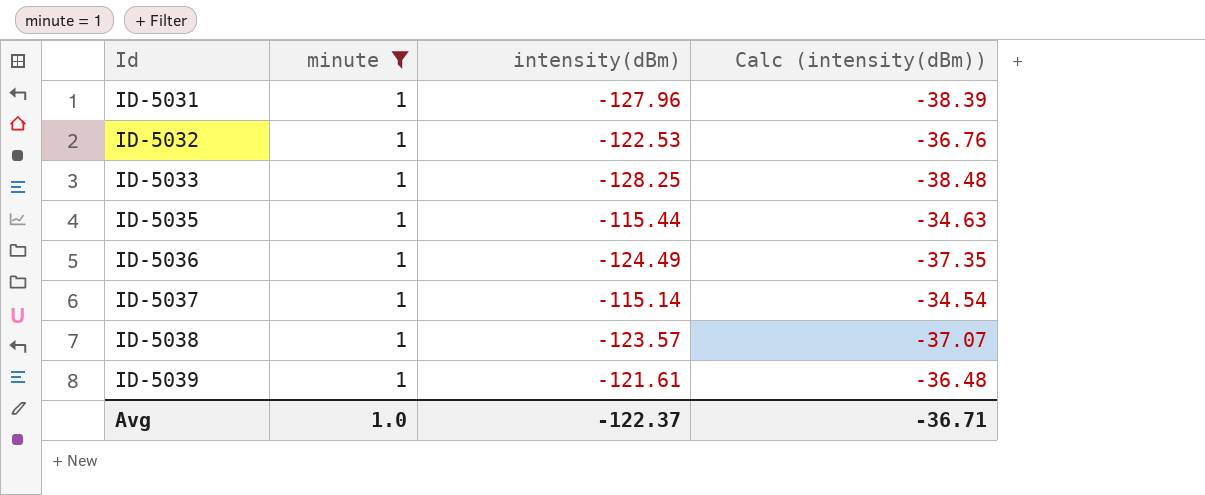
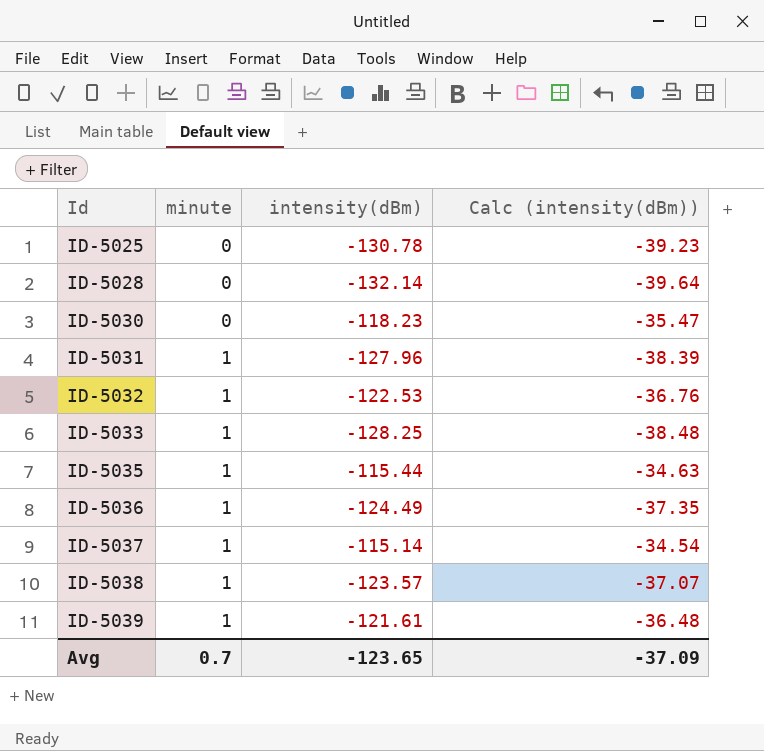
filter: minute = 1 -> none
Avg | minute: 1.0 -> 0.7
Avg | intensity(dBm): -122.37 -> -123.65
Avg | Calc (intensity(dBm)): -36.71 -> -37.09

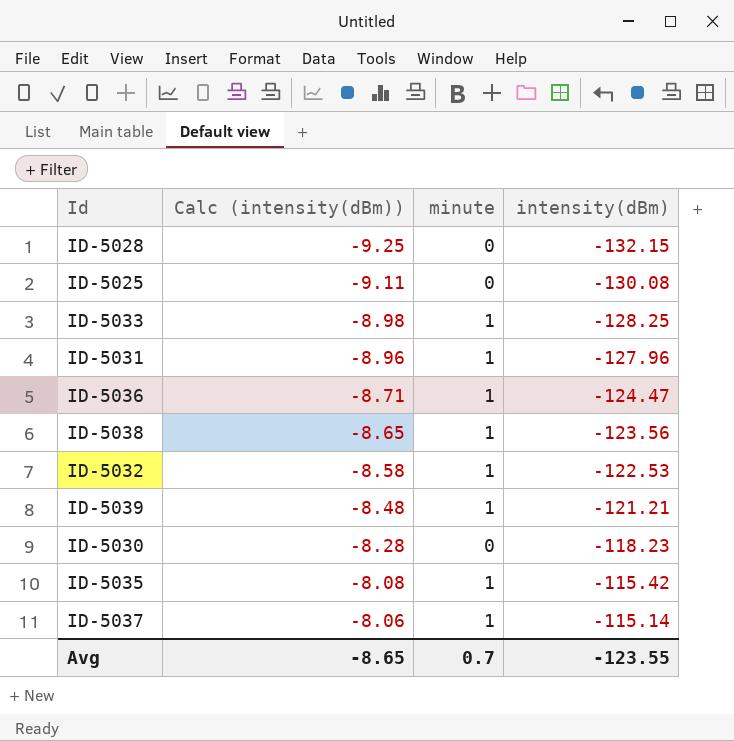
row order: Id ascending -> Calc (intensity(dBm)) ascending
column Calc (intensity(dBm)) | formula: [intensity(dBm)] * 0.3 -> [intensity(dBm)] * 0.07
column Calc (intensity(dBm)) | position: 4 -> 2
ID-5028 | intensity(dBm): -132.14 -> -132.15
ID-5025 | intensity(dBm): -130.78 -> -130.08
ID-5036 | intensity(dBm): -124.49 -> -124.47
ID-5038 | intensity(dBm): -123.57 -> -123.56
ID-5039 | intensity(dBm): -121.61 -> -121.21
ID-5035 | intensity(dBm): -115.44 -> -115.42
Avg | Calc (intensity(dBm)): -37.09 -> -8.65
Avg | intensity(dBm): -123.65 -> -123.55

